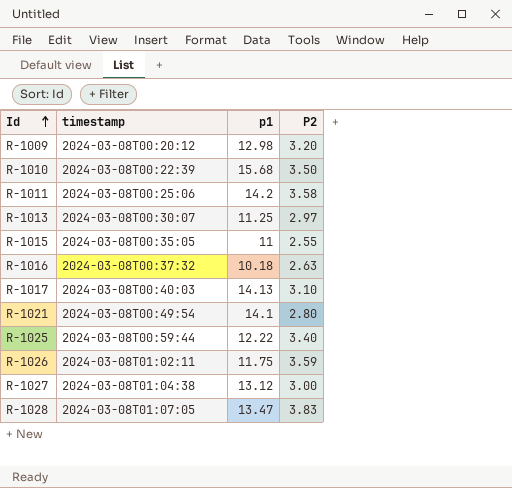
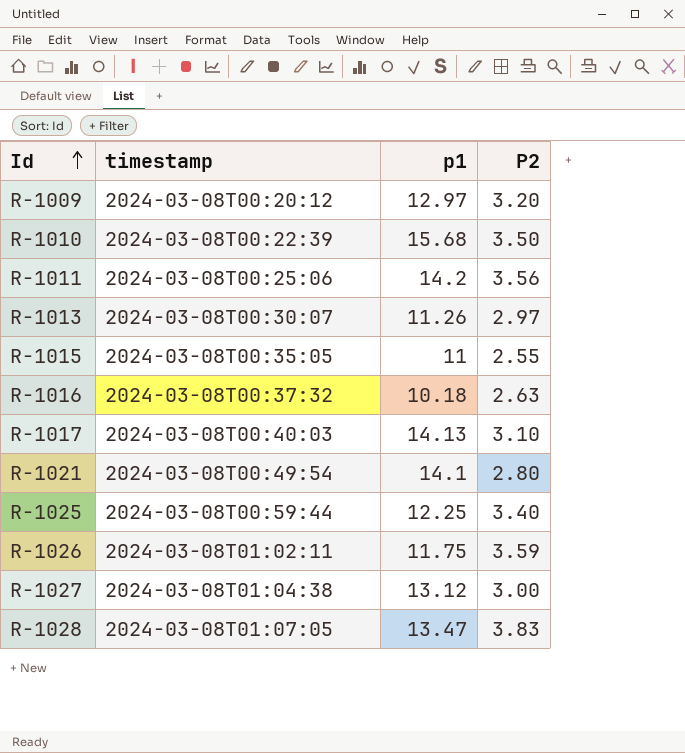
R-1009 | p1: 12.98 -> 12.97
R-1011 | P2: 3.58 -> 3.56
R-1013 | p1: 11.25 -> 11.26
R-1025 | p1: 12.22 -> 12.25

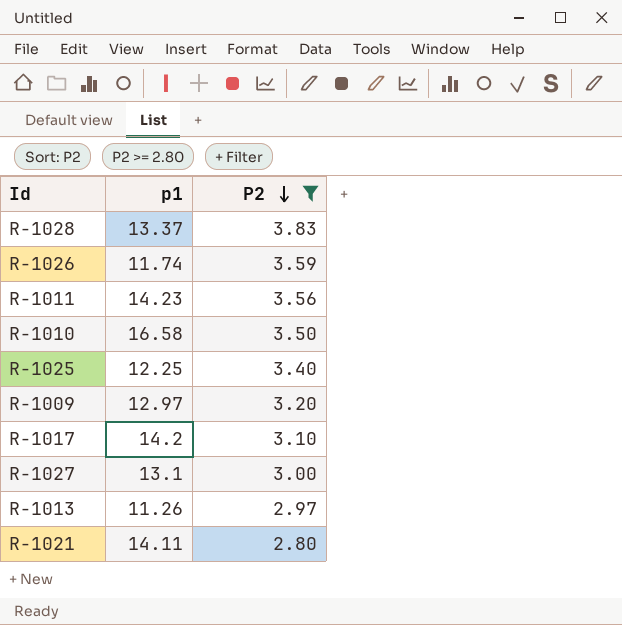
filter: none -> P2 >= 2.80
row order: Id ascending -> P2 descending
column timestamp | position: 2 -> none
R-1028 | p1: 13.47 -> 13.37
R-1026 | p1: 11.75 -> 11.74
R-1011 | p1: 14.2 -> 14.23
R-1010 | p1: 15.68 -> 16.58
R-1017 | p1: 14.13 -> 14.2
R-1027 | p1: 13.12 -> 13.1
R-1021 | p1: 14.1 -> 14.11

